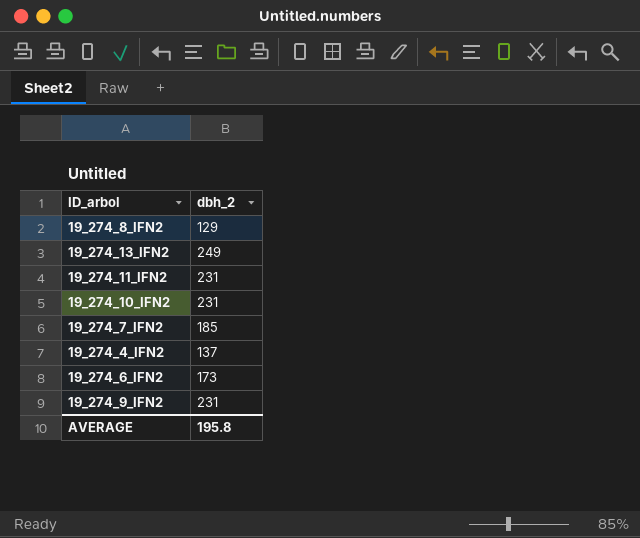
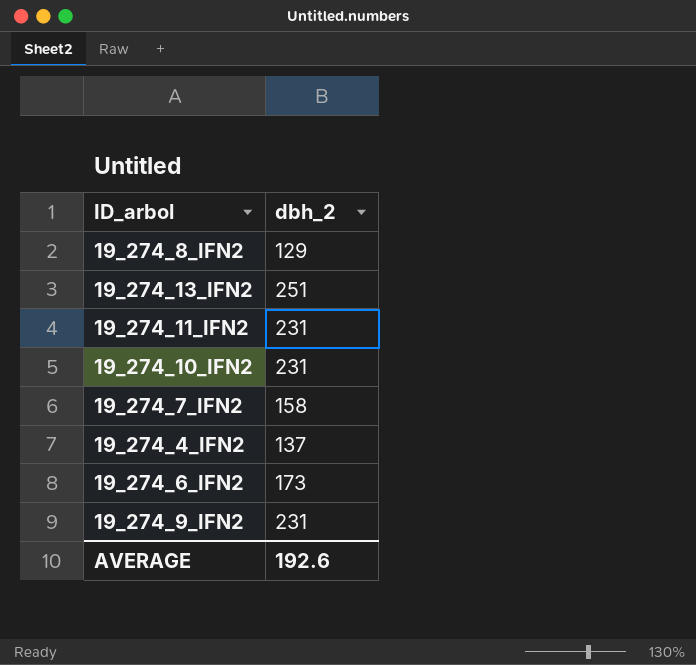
19_274_13_IFN2 | dbh_2: 249 -> 251
19_274_7_IFN2 | dbh_2: 185 -> 158
AVERAGE | dbh_2: 195.8 -> 192.6

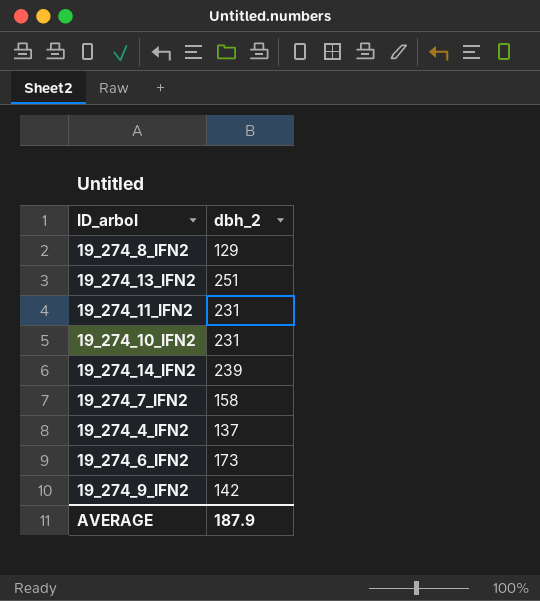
row 19_274_14_IFN2: none -> 239
19_274_9_IFN2 | dbh_2: 231 -> 142
AVERAGE | dbh_2: 192.6 -> 187.9

